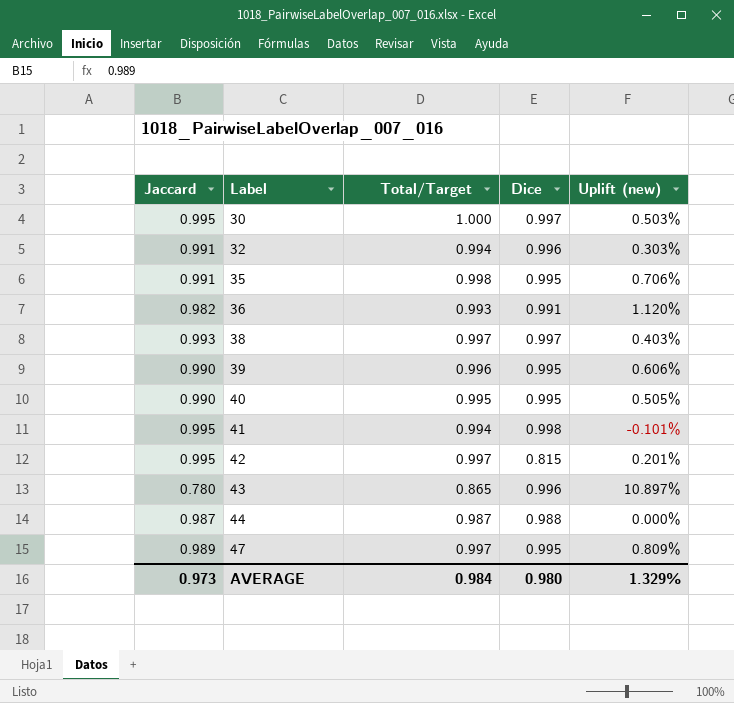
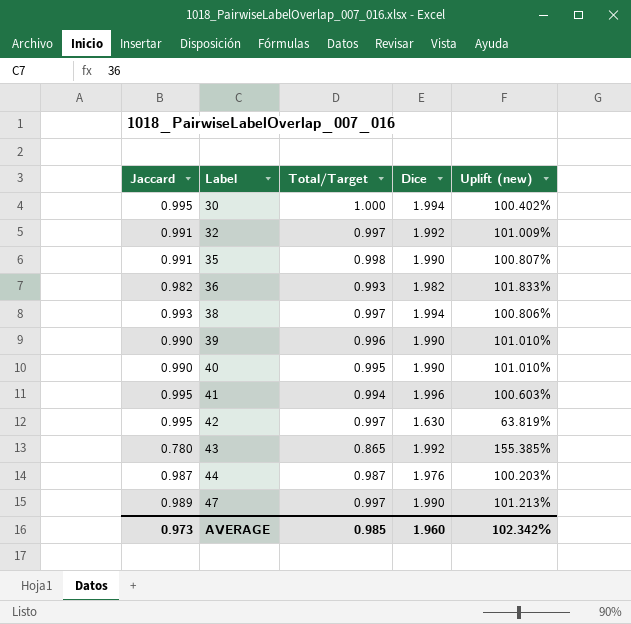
column Uplift (new) | formula: ([Total/Target] - [Jaccard]) / [Jaccard] -> ([Dice] - [Jaccard]) / [Jaccard]
30 | Dice: 0.997 -> 1.994
32 | Total/Target: 0.994 -> 0.997
32 | Dice: 0.996 -> 1.992
35 | Dice: 0.995 -> 1.990
36 | Dice: 0.991 -> 1.982
38 | Dice: 0.997 -> 1.994
39 | Dice: 0.995 -> 1.990
40 | Dice: 0.995 -> 1.990
41 | Dice: 0.998 -> 1.996
42 | Dice: 0.815 -> 1.630
43 | Dice: 0.996 -> 1.992
44 | Dice: 0.988 -> 1.976
47 | Dice: 0.995 -> 1.990
AVERAGE | Total/Target: 0.984 -> 0.985
AVERAGE | Dice: 0.980 -> 1.960
AVERAGE | Uplift (new): 1.329% -> 102.342%

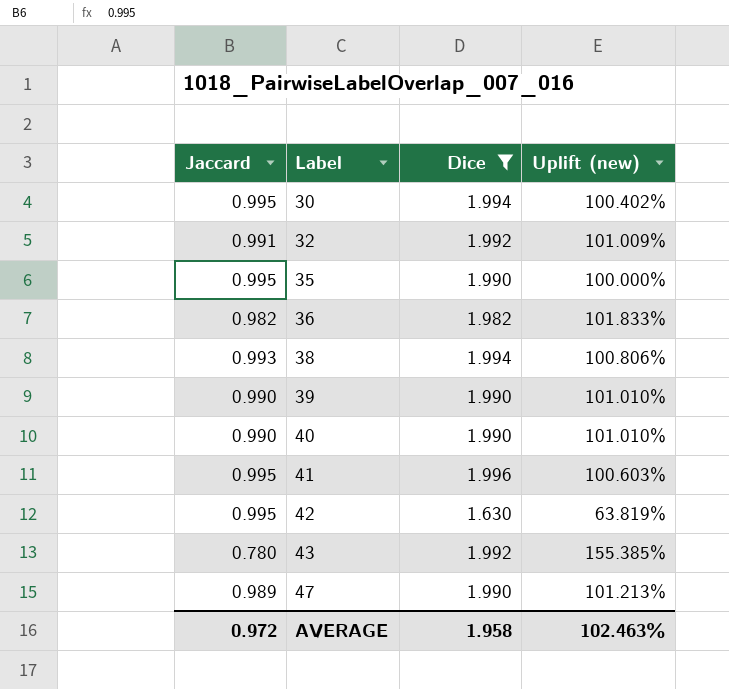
filter: none -> Dice != 1.976
column Total/Target | position: 3 -> none
35 | Jaccard: 0.991 -> 0.995
35 | Uplift (new): 100.807% -> 100.000%
AVERAGE | Jaccard: 0.973 -> 0.972
AVERAGE | Dice: 1.960 -> 1.958
AVERAGE | Uplift (new): 102.342% -> 102.463%

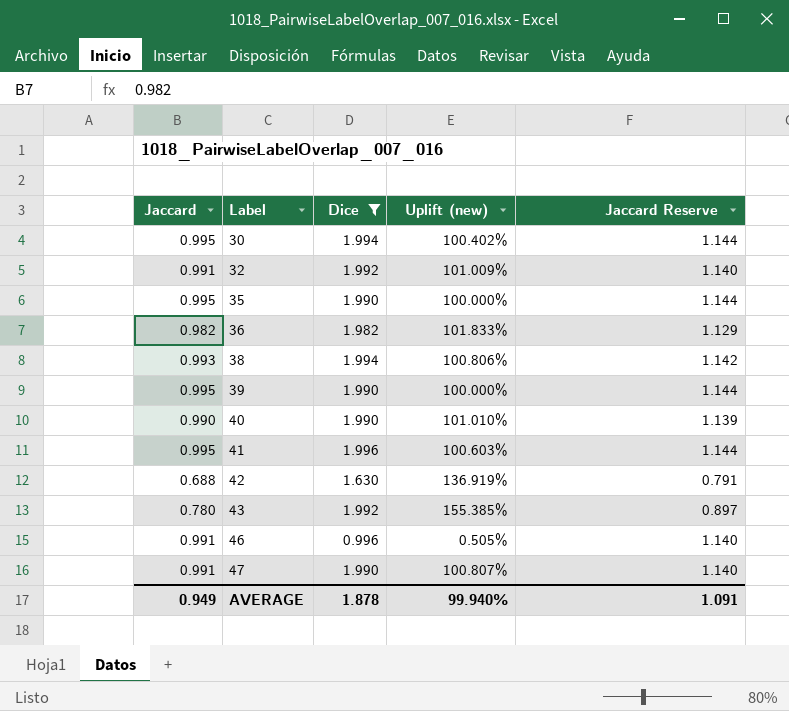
column Jaccard Reserve | formula: none -> [Jaccard] * 1.15
39 | Jaccard: 0.990 -> 0.995
39 | Uplift (new): 101.010% -> 100.000%
42 | Jaccard: 0.995 -> 0.688
42 | Uplift (new): 63.819% -> 136.919%
row 46: none -> 0.991 | 0.996 | 0.505% | 1.140
47 | Jaccard: 0.989 -> 0.991
47 | Uplift (new): 101.213% -> 100.807%
AVERAGE | Jaccard: 0.972 -> 0.949
AVERAGE | Dice: 1.958 -> 1.878
AVERAGE | Uplift (new): 102.463% -> 99.940%

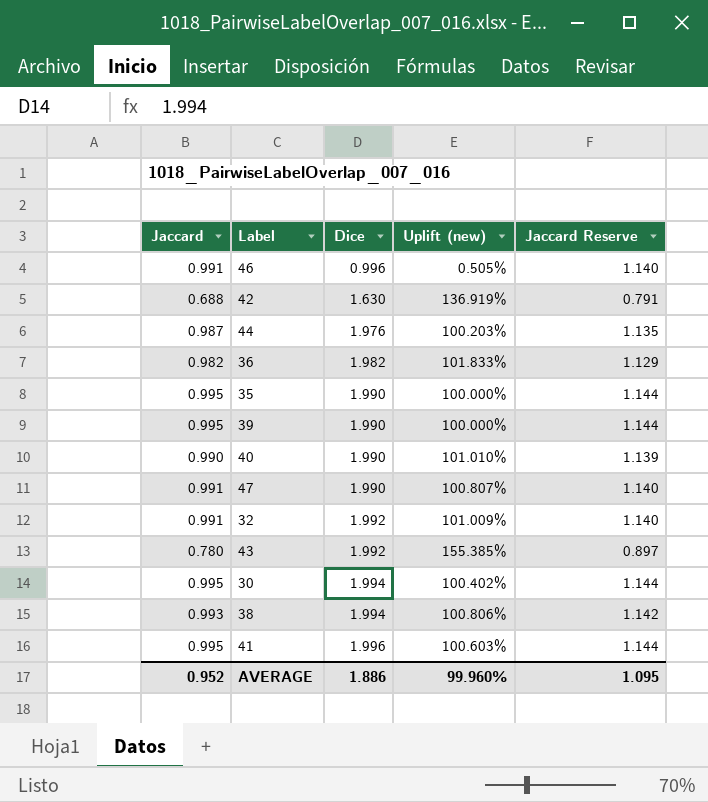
filter: Dice != 1.976 -> none
row order: Label ascending -> Dice ascending
AVERAGE | Jaccard: 0.949 -> 0.952
AVERAGE | Dice: 1.878 -> 1.886
AVERAGE | Uplift (new): 99.940% -> 99.960%
AVERAGE | Jaccard Reserve: 1.091 -> 1.095

